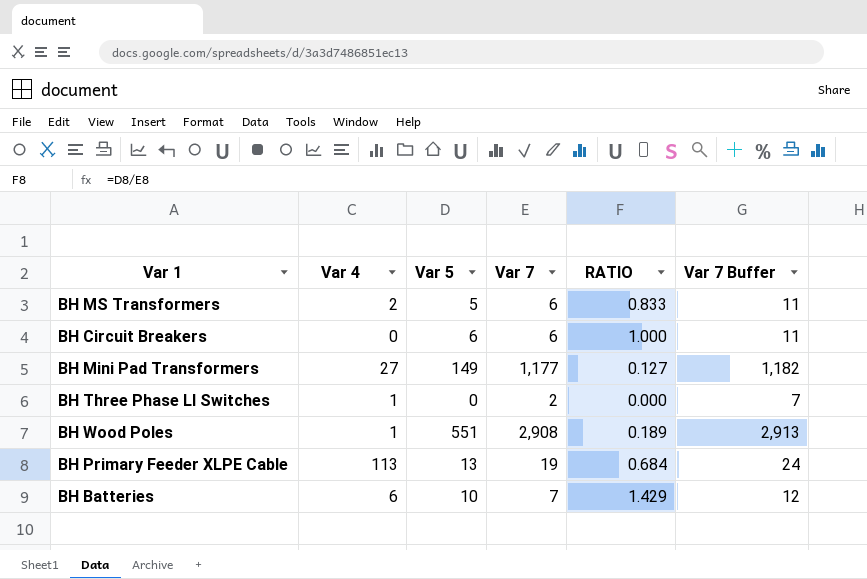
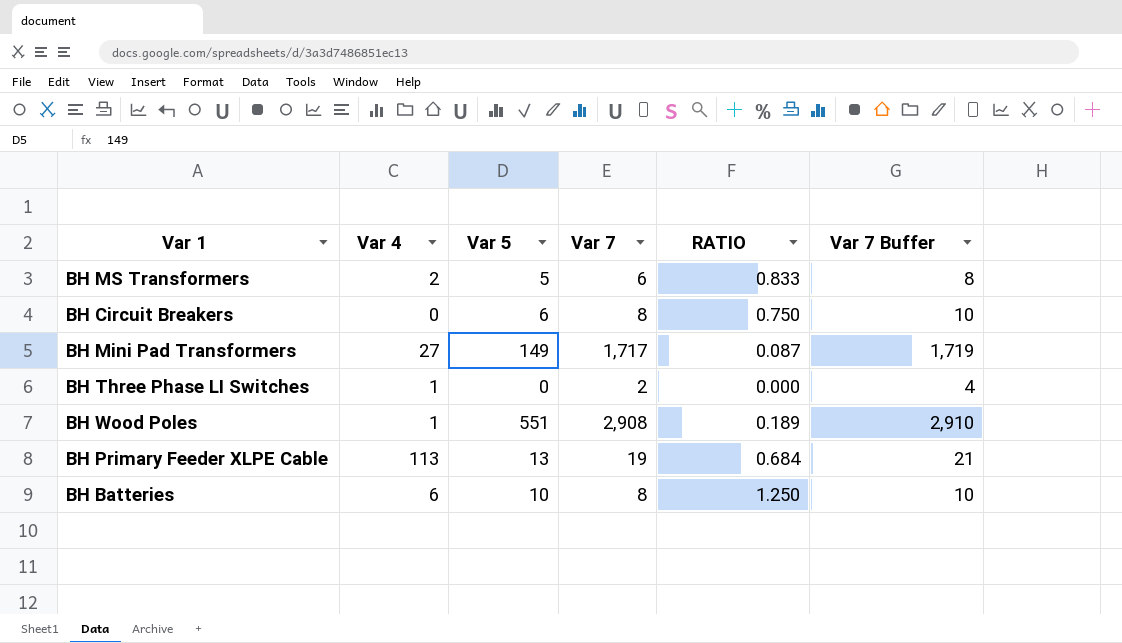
column Var 7 Buffer | formula: [Var 7] + 5 -> [Var 7] + 2
BH Circuit Breakers | Var 7: 6 -> 8
BH Circuit Breakers | RATIO: 1.000 -> 0.750
BH Mini Pad Transformers | Var 7: 1,177 -> 1,717
BH Mini Pad Transformers | RATIO: 0.127 -> 0.087
BH Batteries | Var 7: 7 -> 8
BH Batteries | RATIO: 1.429 -> 1.250

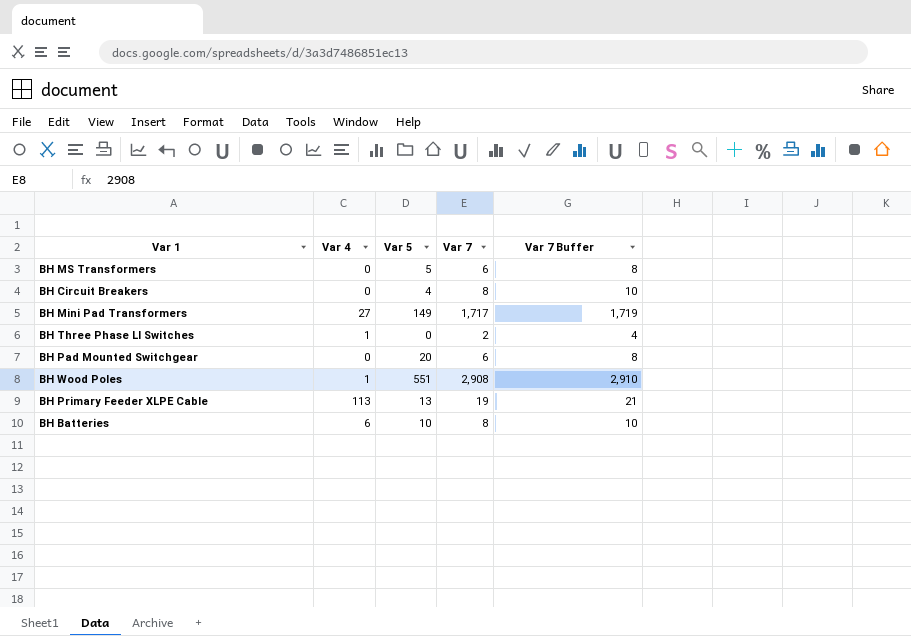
column RATIO | formula: [Var 5] / [Var 7] -> none
BH MS Transformers | Var 4: 2 -> 0
BH Circuit Breakers | Var 5: 6 -> 4
row BH Pad Mounted Switchgear: none -> 0 | 20 | 6 | 8

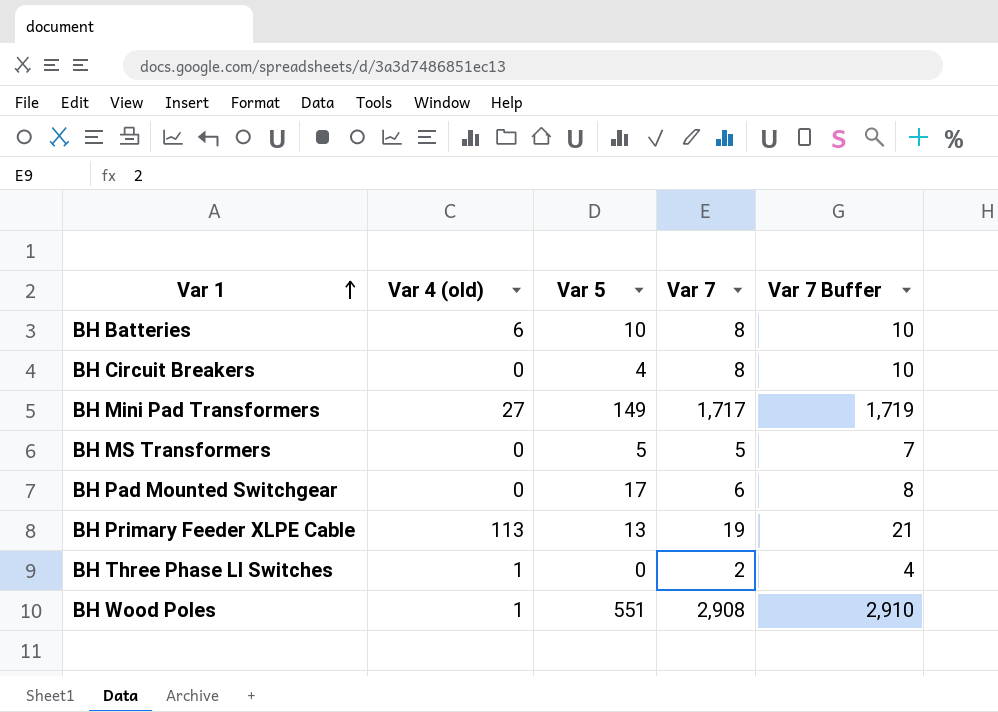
row order: none -> Var 1 ascending
column name: Var 4 -> Var 4 (old)
BH MS Transformers | Var 7: 6 -> 5
BH MS Transformers | Var 7 Buffer: 8 -> 7
BH Pad Mounted Switchgear | Var 5: 20 -> 17

